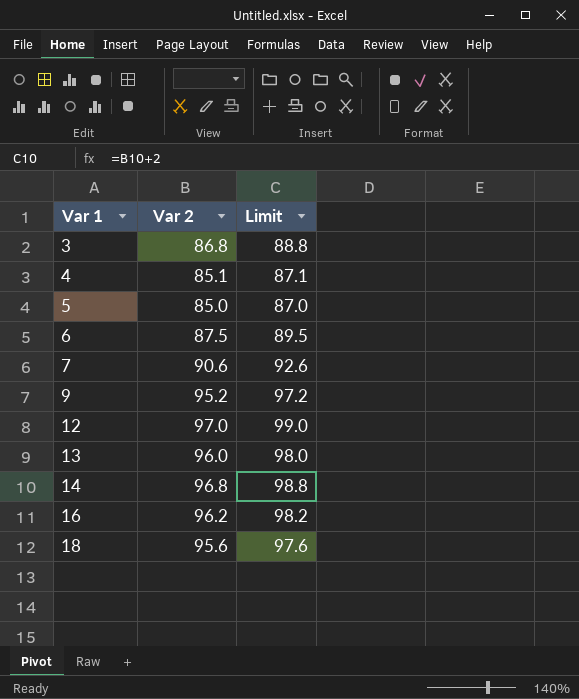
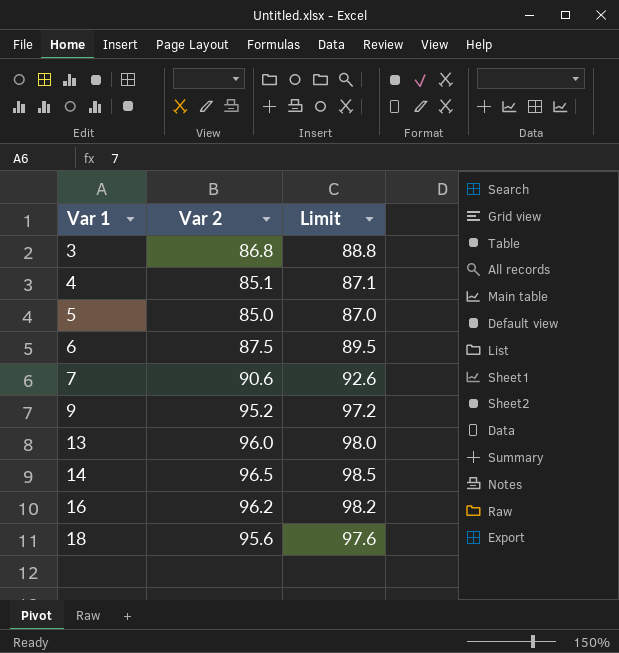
row 12: 97.0 | 99.0 -> none
14 | Var 2: 96.8 -> 96.5
14 | Limit: 98.8 -> 98.5

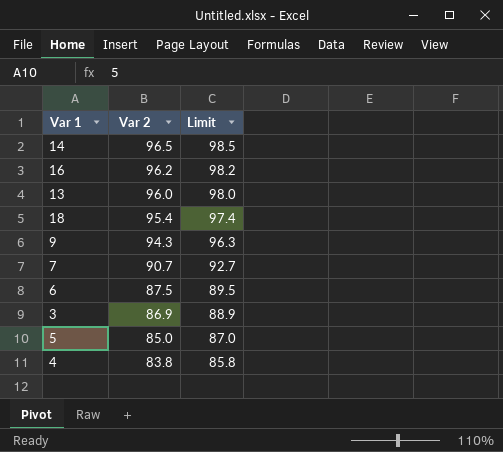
row order: Var 1 ascending -> Var 2 descending
18 | Var 2: 95.6 -> 95.4
18 | Limit: 97.6 -> 97.4
9 | Var 2: 95.2 -> 94.3
9 | Limit: 97.2 -> 96.3
7 | Var 2: 90.6 -> 90.7
7 | Limit: 92.6 -> 92.7
3 | Var 2: 86.8 -> 86.9
3 | Limit: 88.8 -> 88.9
4 | Var 2: 85.1 -> 83.8
4 | Limit: 87.1 -> 85.8

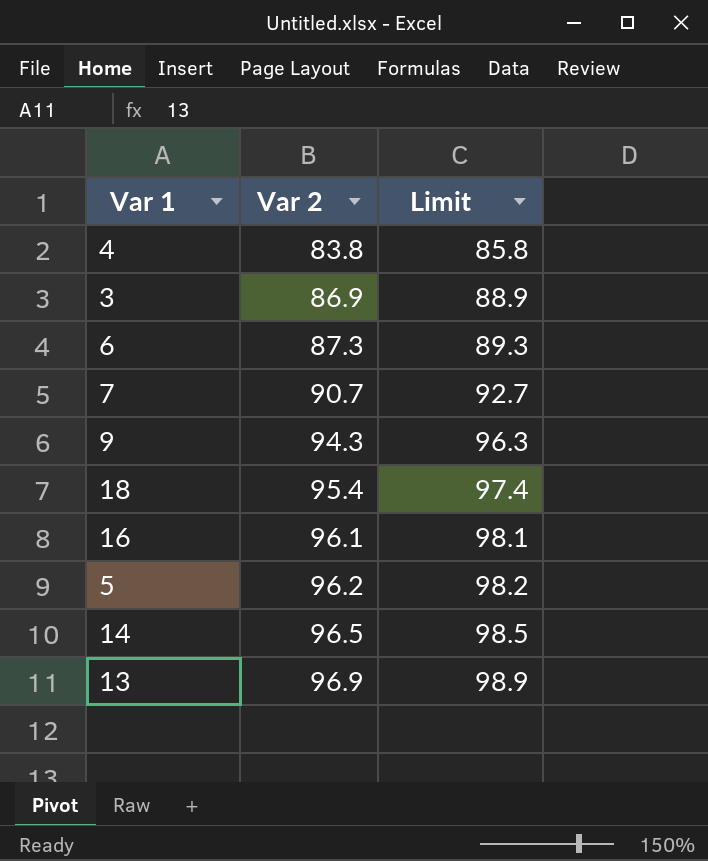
row order: Var 2 descending -> Var 2 ascending
6 | Var 2: 87.5 -> 87.3
6 | Limit: 89.5 -> 89.3
16 | Var 2: 96.2 -> 96.1
16 | Limit: 98.2 -> 98.1
5 | Var 2: 85.0 -> 96.2
5 | Limit: 87.0 -> 98.2
13 | Var 2: 96.0 -> 96.9
13 | Limit: 98.0 -> 98.9

